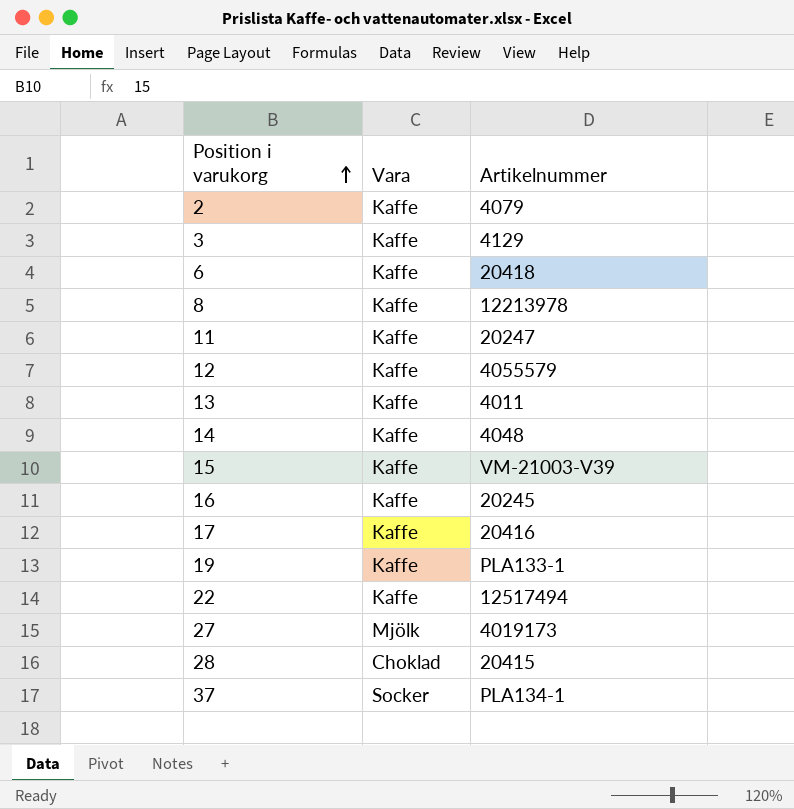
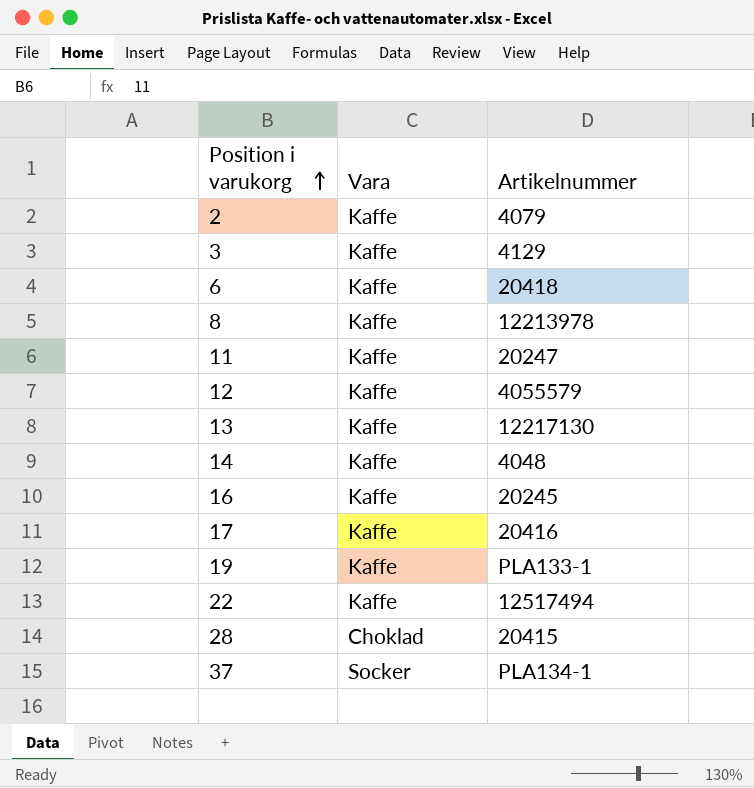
row 15: Kaffe | VM-21003-V39 -> none
row 27: Mjölk | 4019173 -> none
13 | Artikelnummer: 4011 -> 12217130

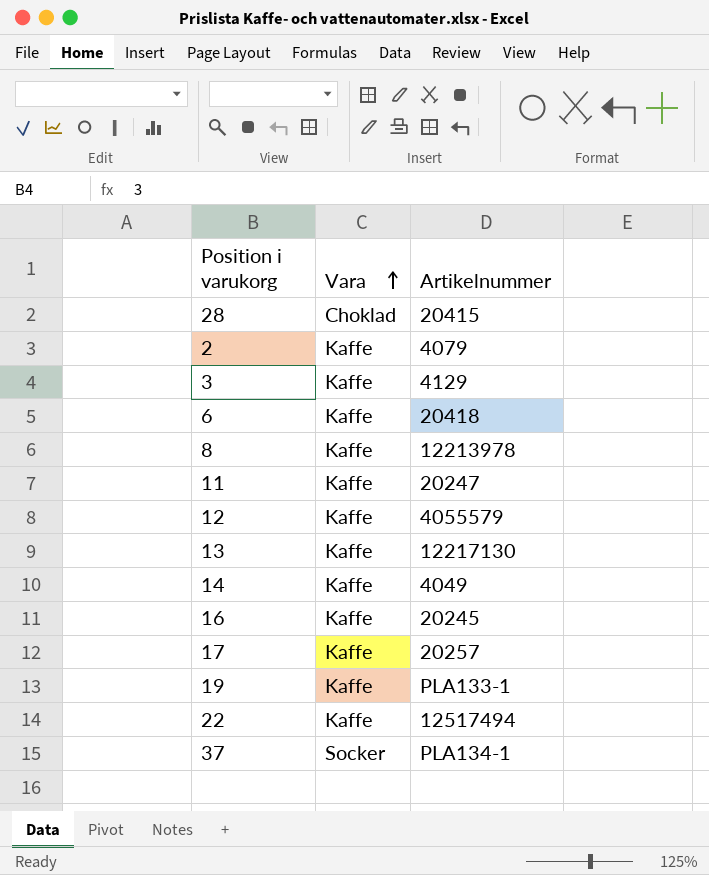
row order: Position i varukorg ascending -> Vara ascending
14 | Artikelnummer: 4048 -> 4049
17 | Artikelnummer: 20416 -> 20257

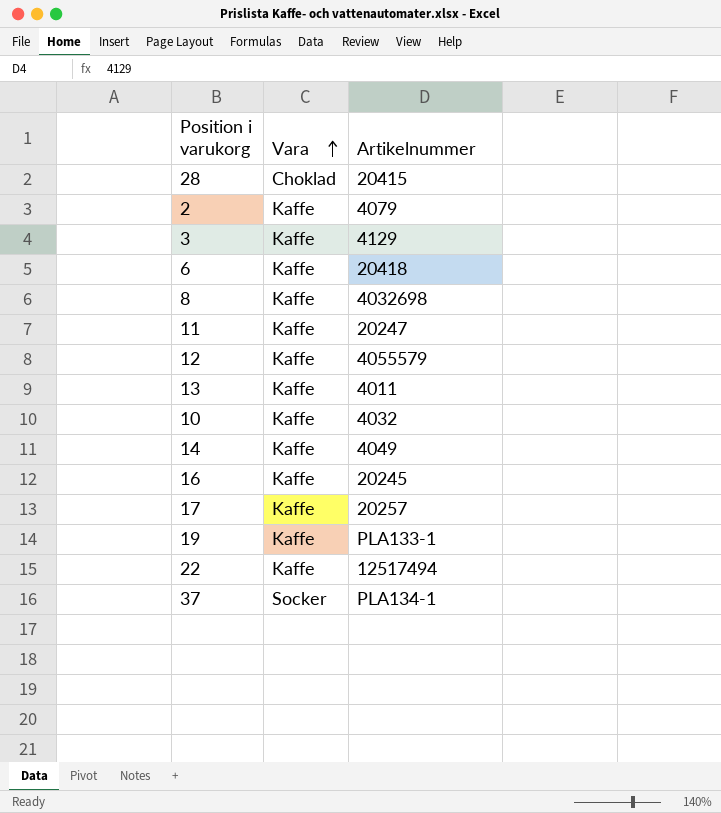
8 | Artikelnummer: 12213978 -> 4032698
13 | Artikelnummer: 12217130 -> 4011
row 10: none -> Kaffe | 4032

